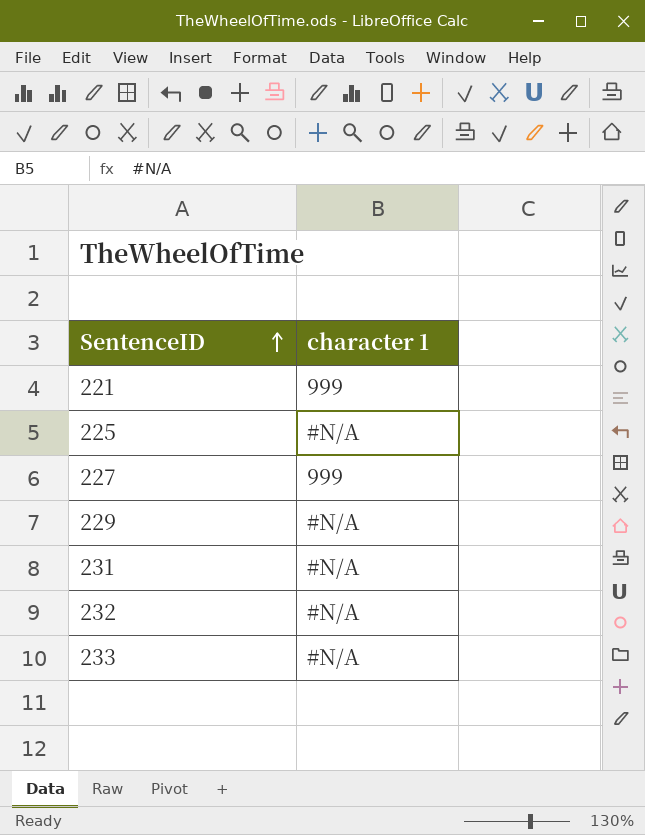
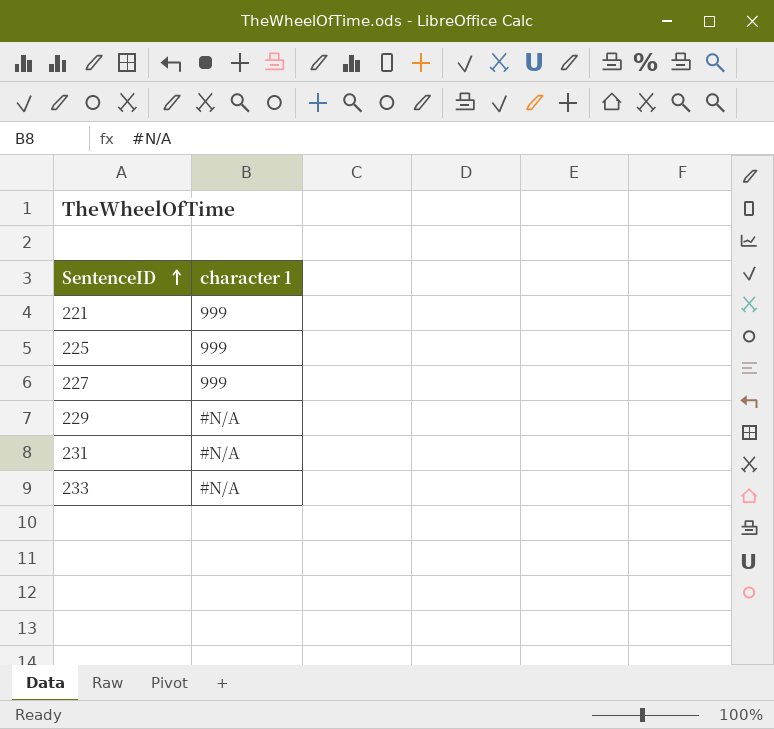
row 232: #N/A -> none
225 | character 1: #N/A -> 999

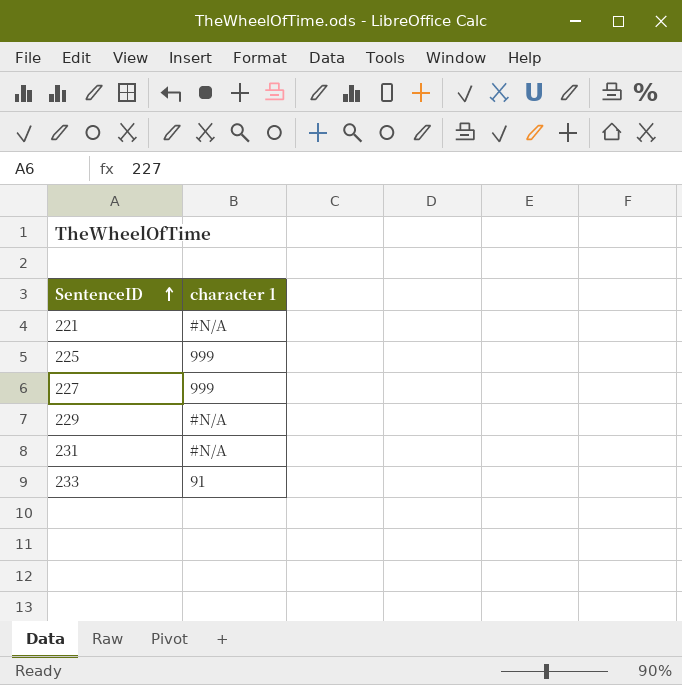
221 | character 1: 999 -> #N/A
233 | character 1: #N/A -> 91

